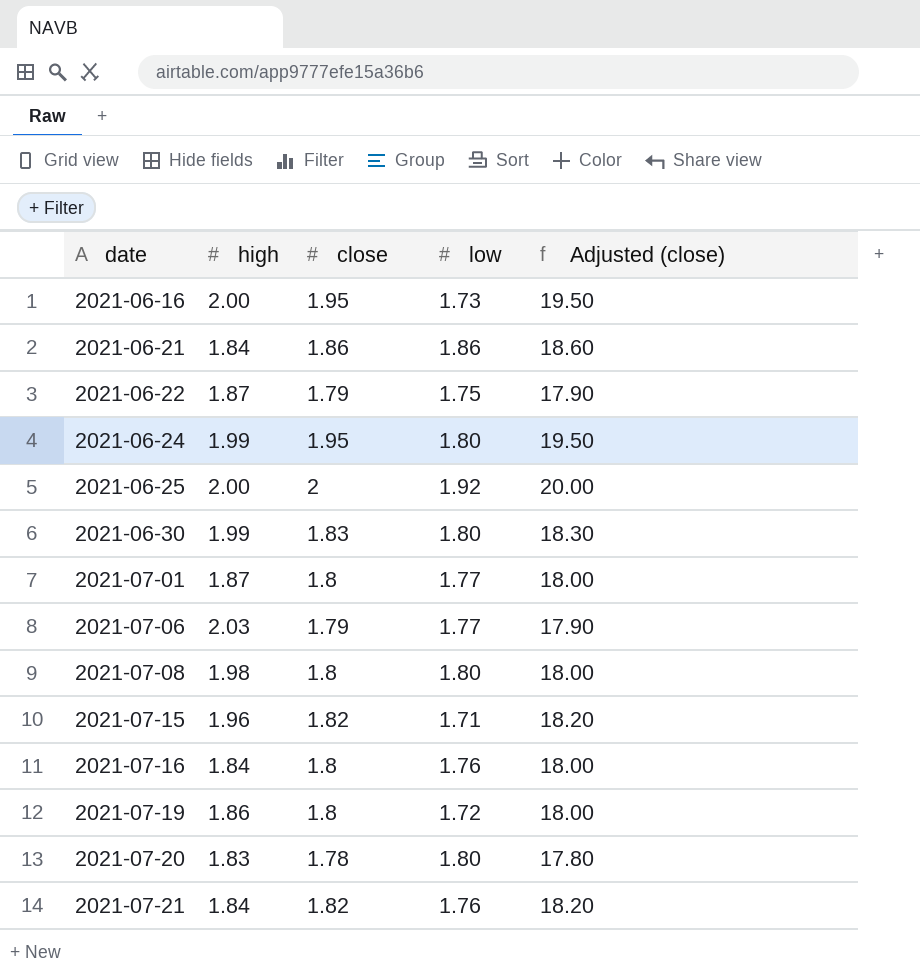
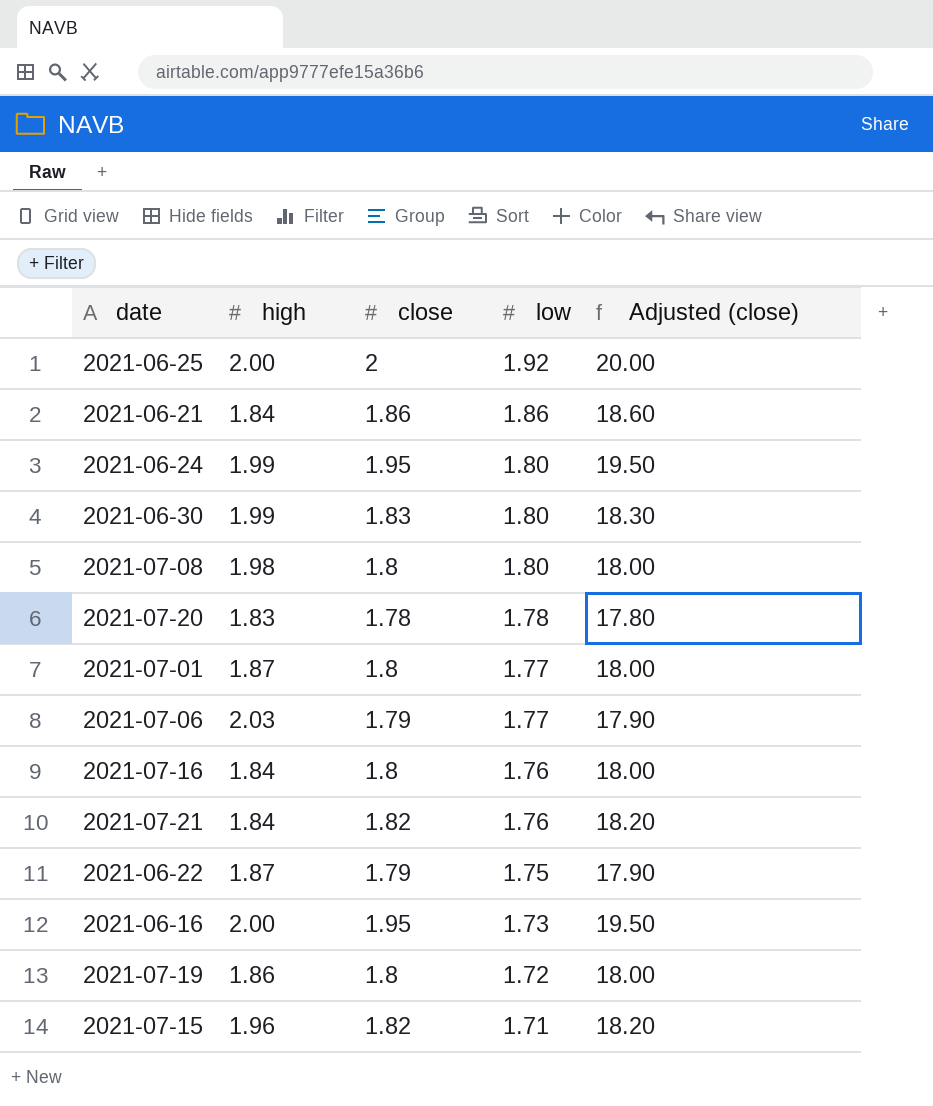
row order: date ascending -> low descending
2021-07-20 | low: 1.80 -> 1.78

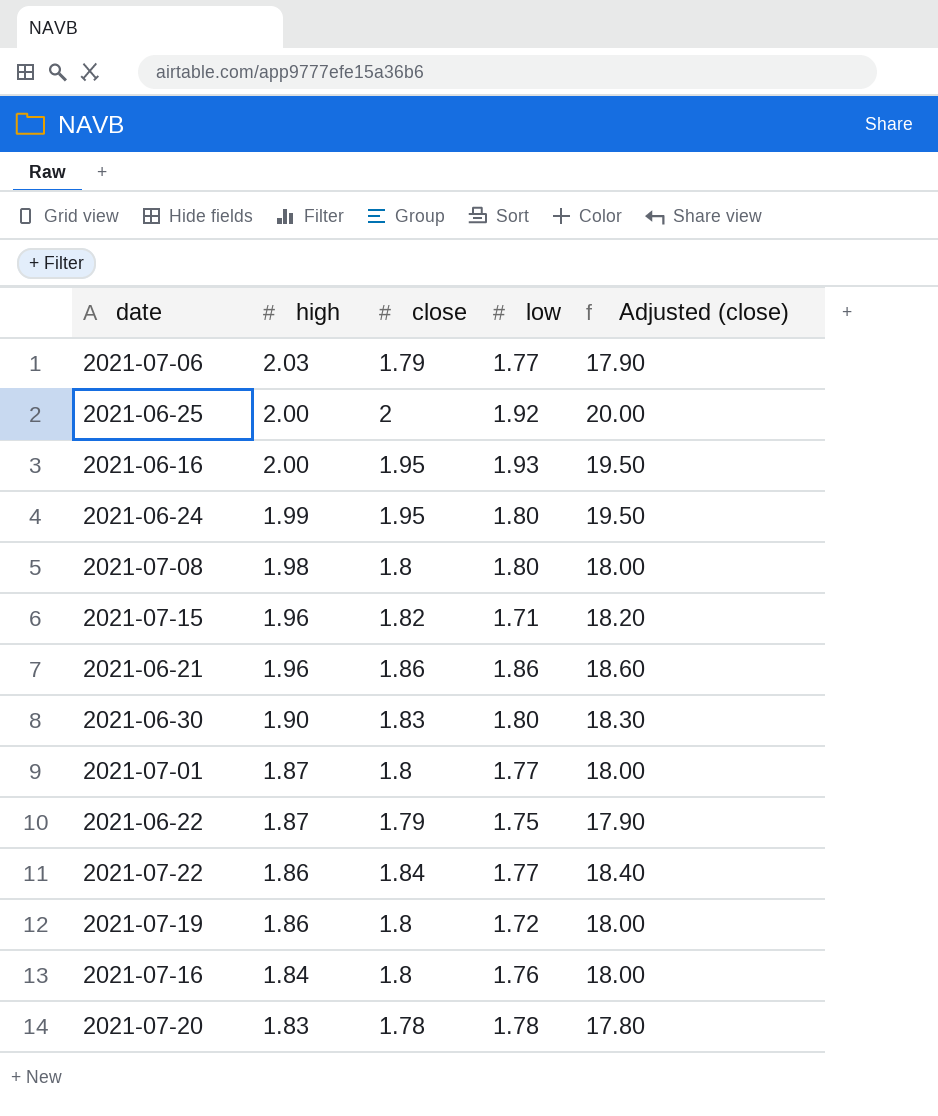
row order: low descending -> high descending
row 2021-07-21: 1.84 | 1.82 | 1.76 | 18.20 -> none
2021-06-16 | low: 1.73 -> 1.93
2021-06-21 | high: 1.84 -> 1.96
2021-06-30 | high: 1.99 -> 1.90
row 2021-07-22: none -> 1.86 | 1.84 | 1.77 | 18.40

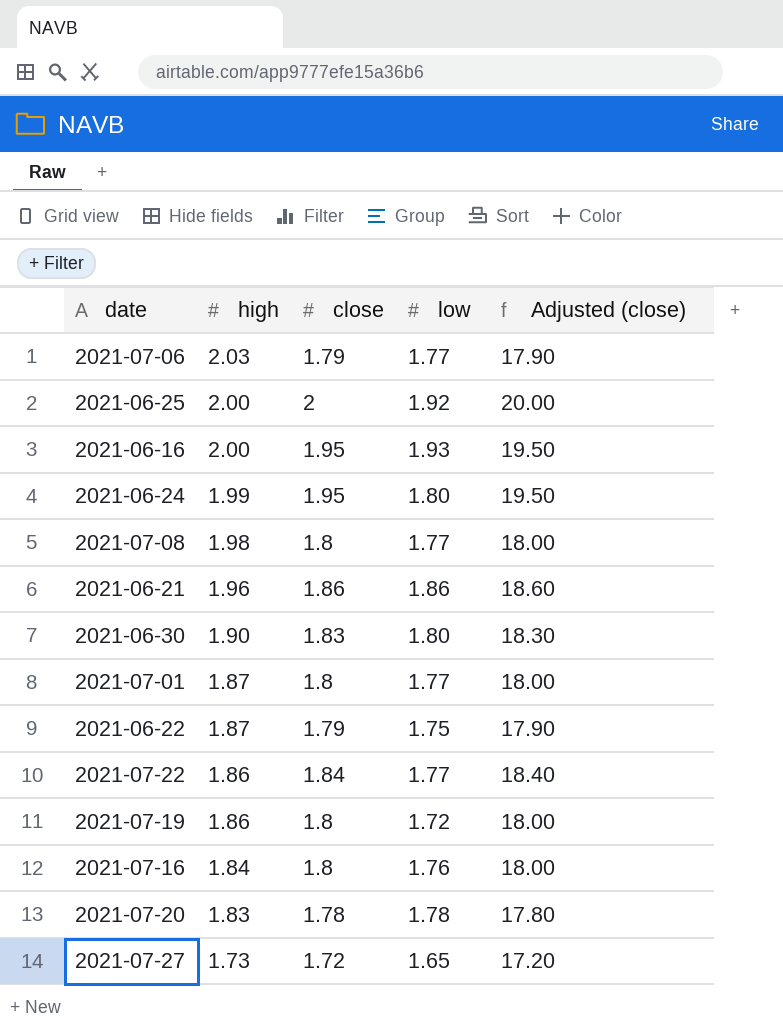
row 2021-07-15: 1.96 | 1.82 | 1.71 | 18.20 -> none
2021-07-08 | low: 1.80 -> 1.77
row 2021-07-27: none -> 1.73 | 1.72 | 1.65 | 17.20

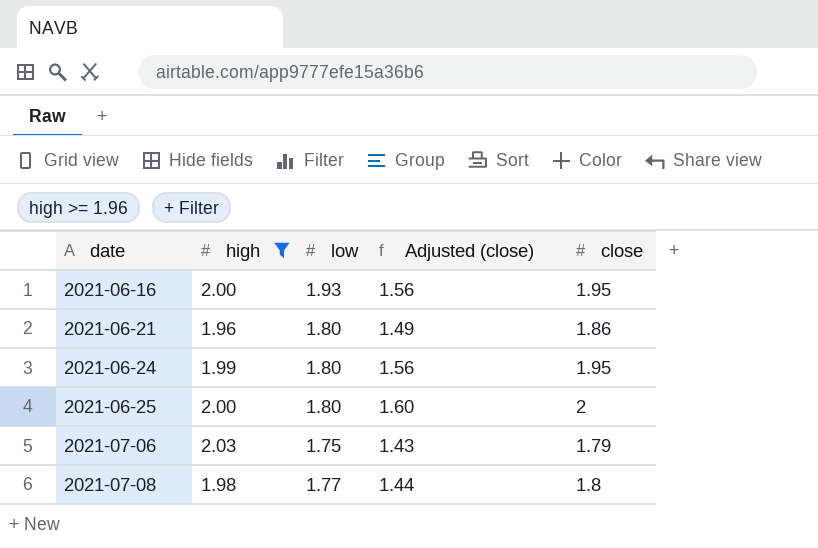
filter: none -> high >= 1.96
row order: high descending -> date ascending
column Adjusted (close) | formula: [close] * 10 -> [close] * 0.8
column close | position: 3 -> 5
2021-06-21 | low: 1.86 -> 1.80
2021-06-25 | low: 1.92 -> 1.80
2021-07-06 | low: 1.77 -> 1.75

